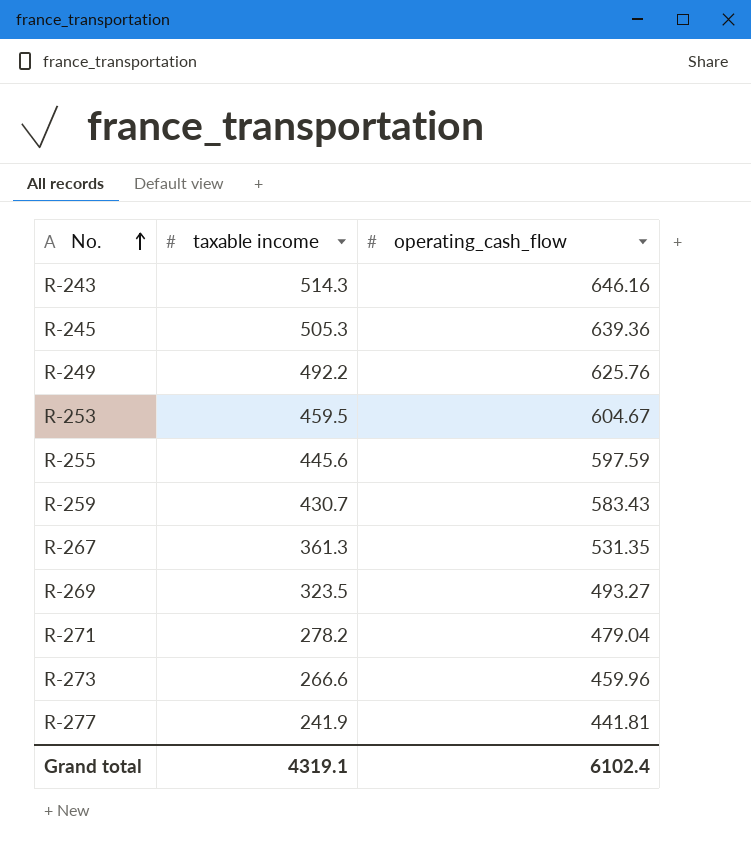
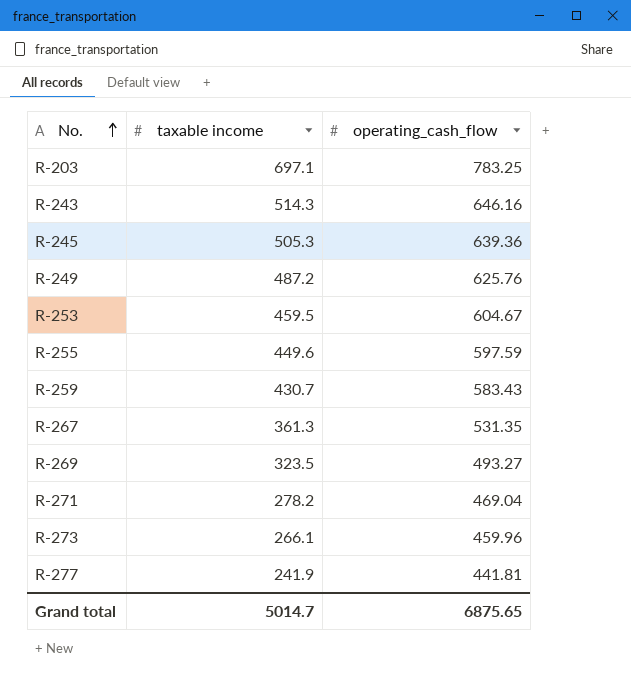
row R-203: none -> 697.1 | 783.25
R-249 | taxable income: 492.2 -> 487.2
R-255 | taxable income: 445.6 -> 449.6
R-271 | operating_cash_flow: 479.04 -> 469.04
R-273 | taxable income: 266.6 -> 266.1
Grand total | taxable income: 4319.1 -> 5014.7
Grand total | operating_cash_flow: 6102.4 -> 6875.65

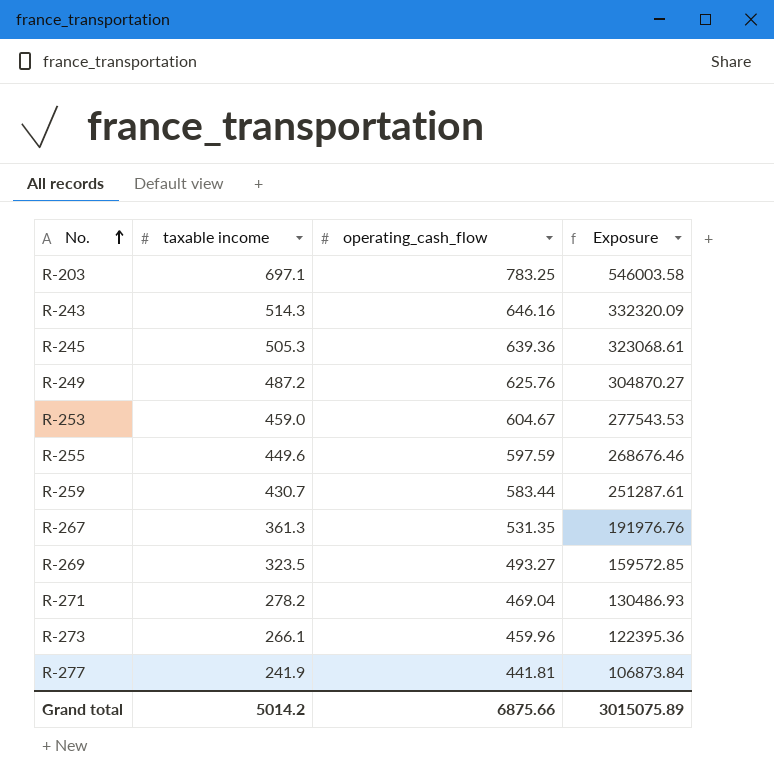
column Exposure | formula: none -> [taxable income] * [operating_cash_flow]
R-253 | taxable income: 459.5 -> 459.0
R-259 | operating_cash_flow: 583.43 -> 583.44
Grand total | taxable income: 5014.7 -> 5014.2
Grand total | operating_cash_flow: 6875.65 -> 6875.66

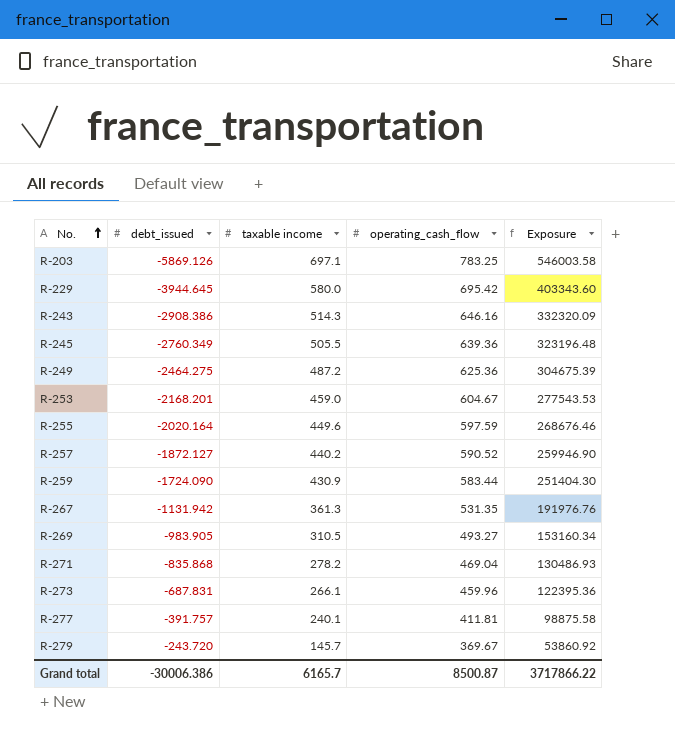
column debt_issued | position: none -> 2
row R-229: none -> -3944.645 | 580.0 | 695.42 | 403343.60
R-245 | taxable income: 505.3 -> 505.5
R-245 | Exposure: 323068.61 -> 323196.48
R-249 | operating_cash_flow: 625.76 -> 625.36
R-249 | Exposure: 304870.27 -> 304675.39
row R-257: none -> -1872.127 | 440.2 | 590.52 | 259946.90
R-259 | taxable income: 430.7 -> 430.9
R-259 | Exposure: 251287.61 -> 251404.30
R-269 | taxable income: 323.5 -> 310.5
R-269 | Exposure: 159572.85 -> 153160.34
R-277 | taxable income: 241.9 -> 240.1
R-277 | operating_cash_flow: 441.81 -> 411.81
R-277 | Exposure: 106873.84 -> 98875.58
row R-279: none -> -243.720 | 145.7 | 369.67 | 53860.92
Grand total | taxable income: 5014.2 -> 6165.7
Grand total | operating_cash_flow: 6875.66 -> 8500.87
Grand total | Exposure: 3015075.89 -> 3717866.22

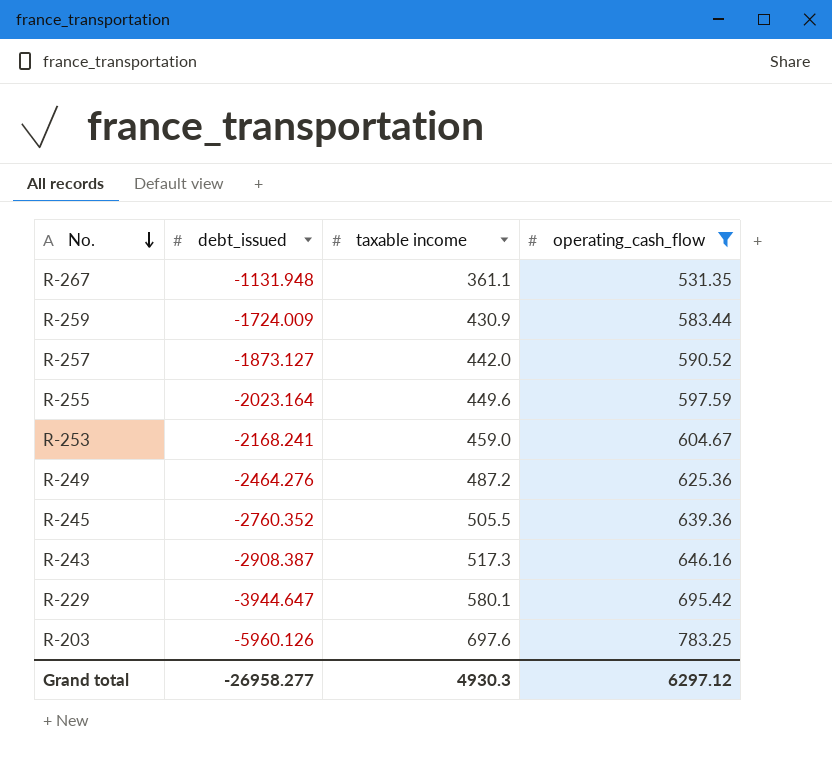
filter: none -> operating_cash_flow >= 531.35
row order: No. ascending -> No. descending
column Exposure | formula: [taxable income] * [operating_cash_flow] -> none
R-267 | debt_issued: -1131.942 -> -1131.948
R-267 | taxable income: 361.3 -> 361.1
R-259 | debt_issued: -1724.090 -> -1724.009
R-257 | debt_issued: -1872.127 -> -1873.127
R-257 | taxable income: 440.2 -> 442.0
R-255 | debt_issued: -2020.164 -> -2023.164
R-253 | debt_issued: -2168.201 -> -2168.241
R-249 | debt_issued: -2464.275 -> -2464.276
R-245 | debt_issued: -2760.349 -> -2760.352
R-243 | debt_issued: -2908.386 -> -2908.387
R-243 | taxable income: 514.3 -> 517.3
R-229 | debt_issued: -3944.645 -> -3944.647
R-229 | taxable income: 580.0 -> 580.1
R-203 | debt_issued: -5869.126 -> -5960.126
R-203 | taxable income: 697.1 -> 697.6
Grand total | debt_issued: -30006.386 -> -26958.277
Grand total | taxable income: 6165.7 -> 4930.3
Grand total | operating_cash_flow: 8500.87 -> 6297.12

